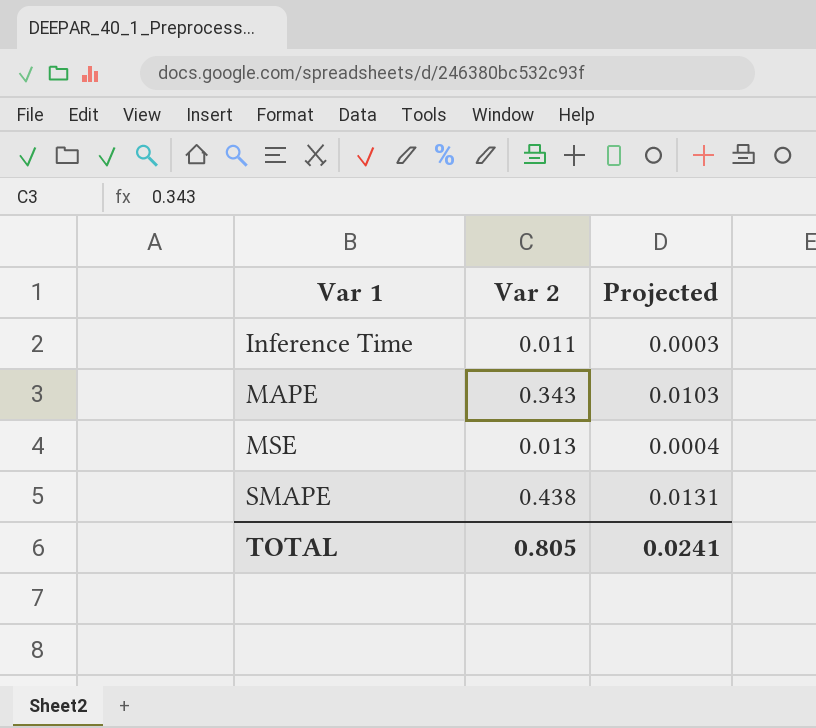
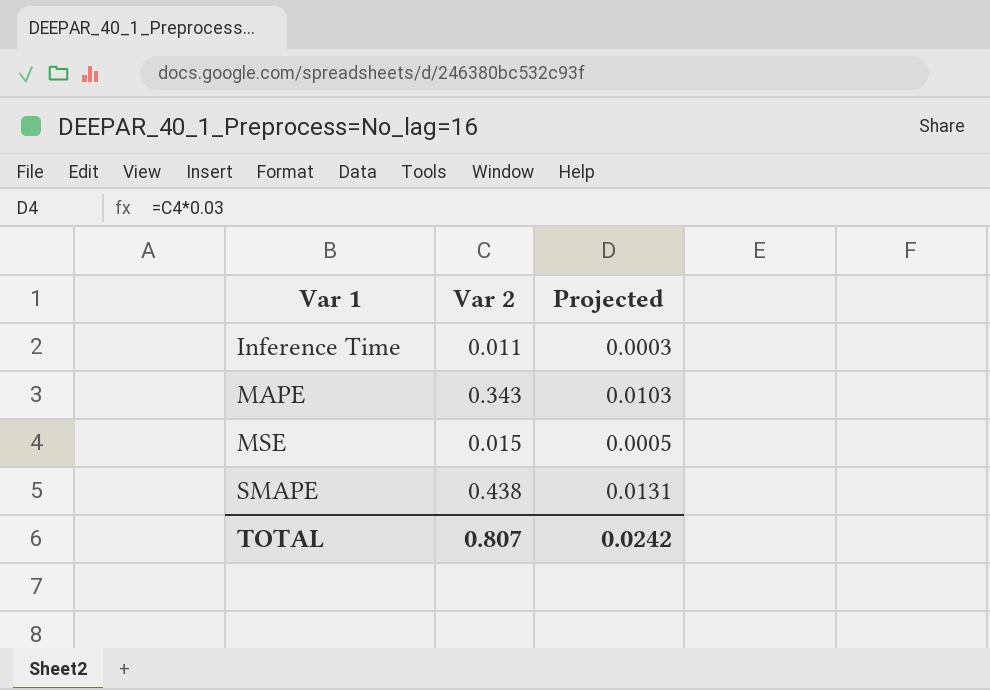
MSE | Var 2: 0.013 -> 0.015
MSE | Projected: 0.0004 -> 0.0005
TOTAL | Var 2: 0.805 -> 0.807
TOTAL | Projected: 0.0241 -> 0.0242

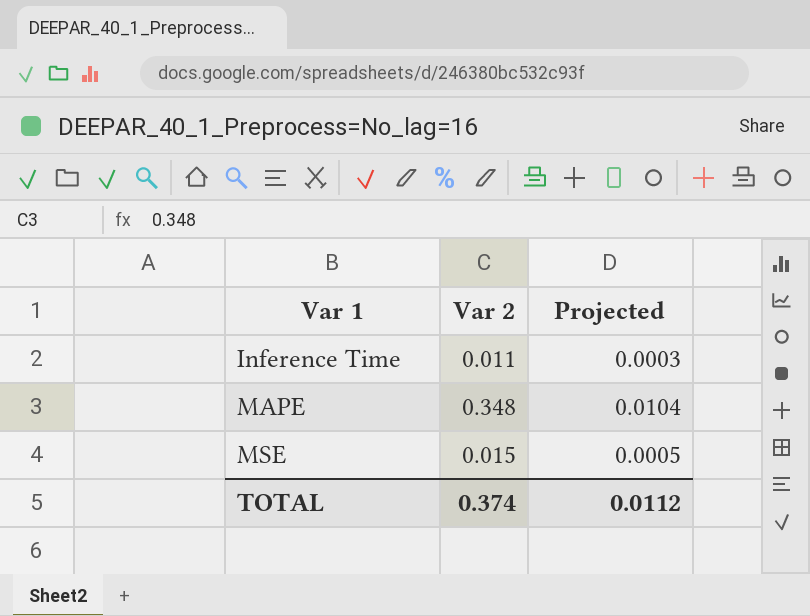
row SMAPE: 0.438 | 0.0131 -> none
MAPE | Var 2: 0.343 -> 0.348
MAPE | Projected: 0.0103 -> 0.0104
TOTAL | Var 2: 0.807 -> 0.374
TOTAL | Projected: 0.0242 -> 0.0112

